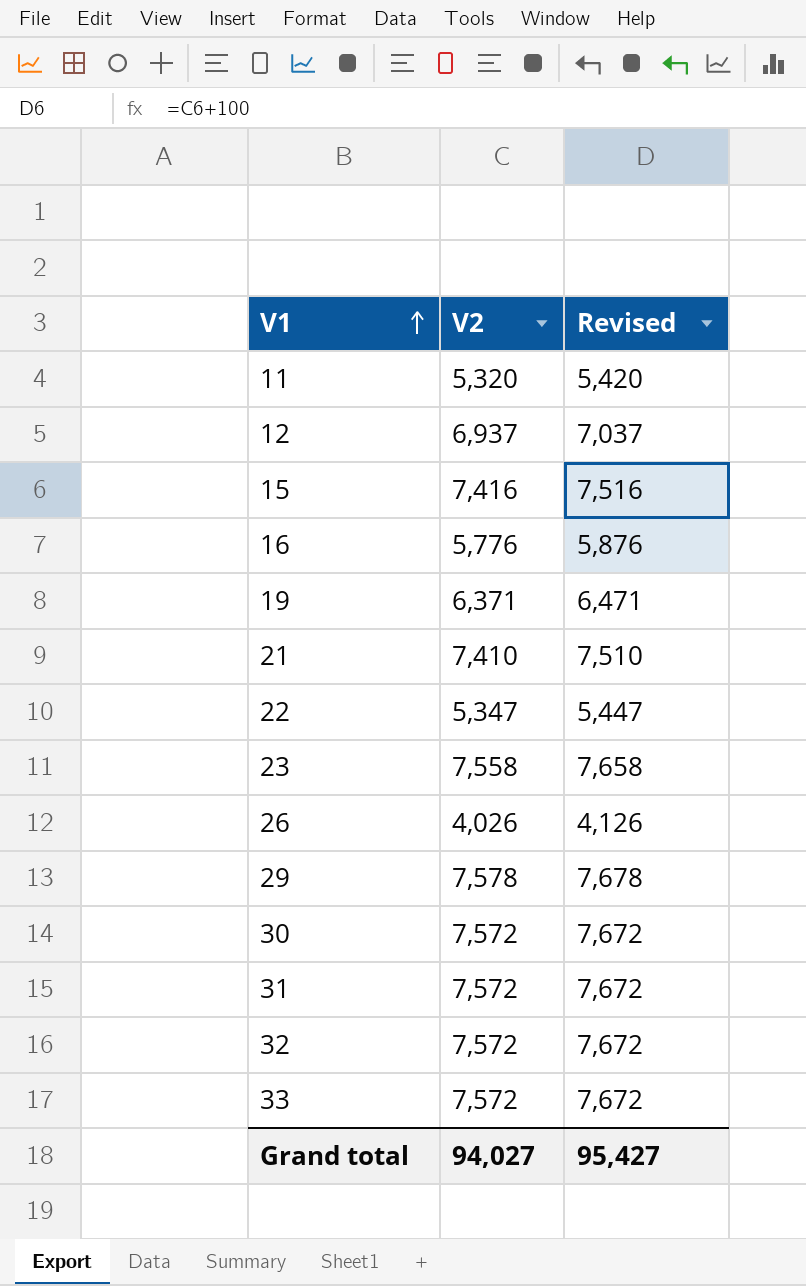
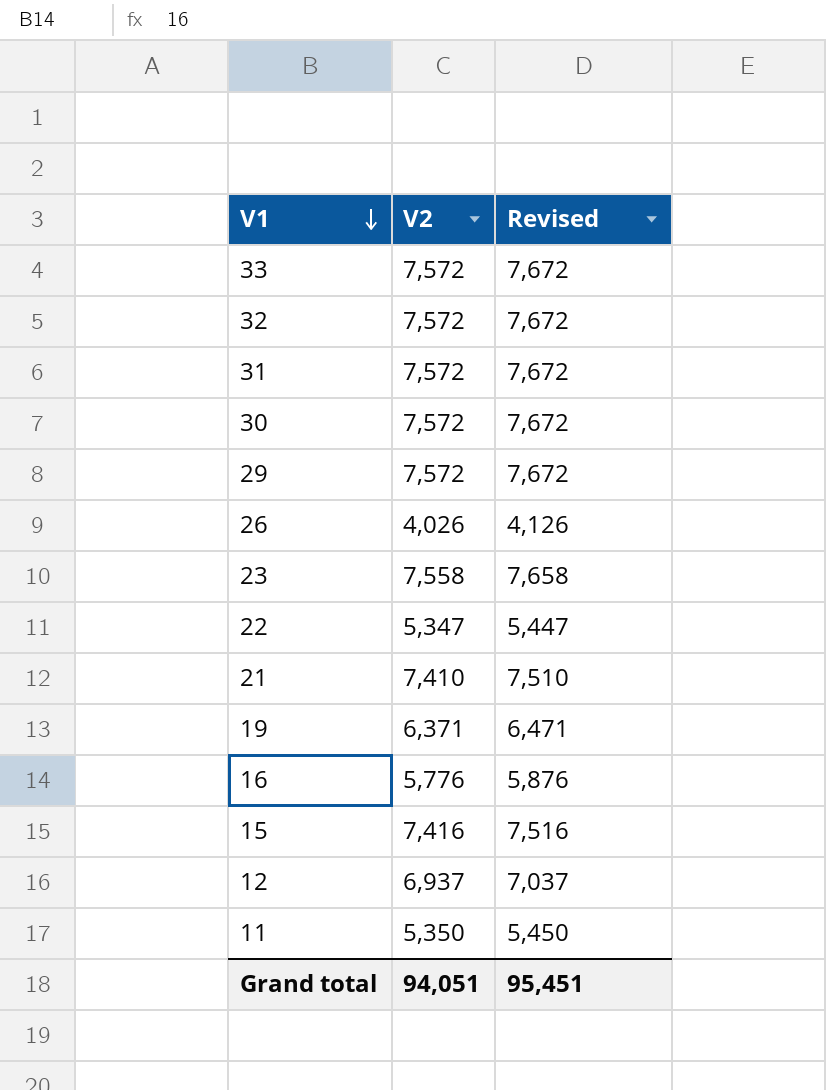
row order: V1 ascending -> V1 descending
29 | V2: 7,578 -> 7,572
29 | Revised: 7,678 -> 7,672
11 | V2: 5,320 -> 5,350
11 | Revised: 5,420 -> 5,450
Grand total | V2: 94,027 -> 94,051
Grand total | Revised: 95,427 -> 95,451

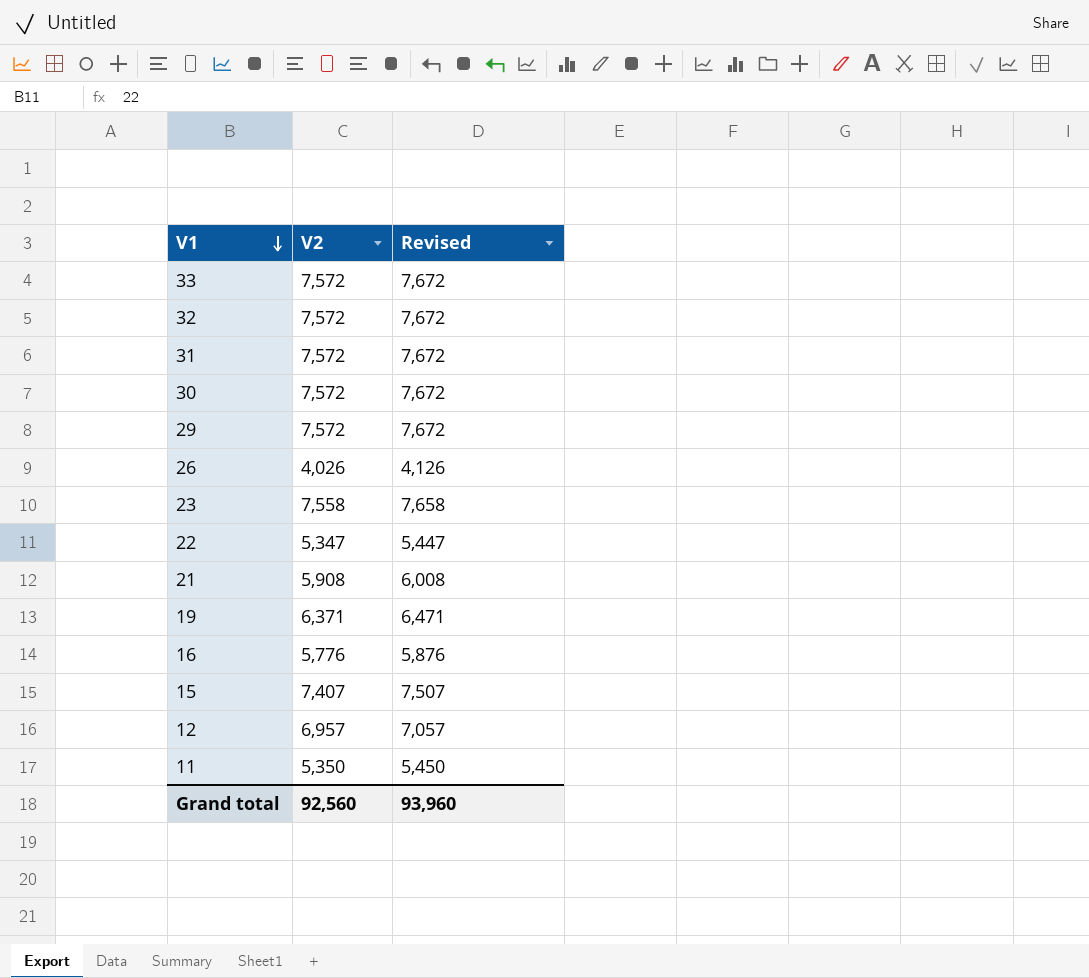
21 | V2: 7,410 -> 5,908
21 | Revised: 7,510 -> 6,008
15 | V2: 7,416 -> 7,407
15 | Revised: 7,516 -> 7,507
12 | V2: 6,937 -> 6,957
12 | Revised: 7,037 -> 7,057
Grand total | V2: 94,051 -> 92,560
Grand total | Revised: 95,451 -> 93,960

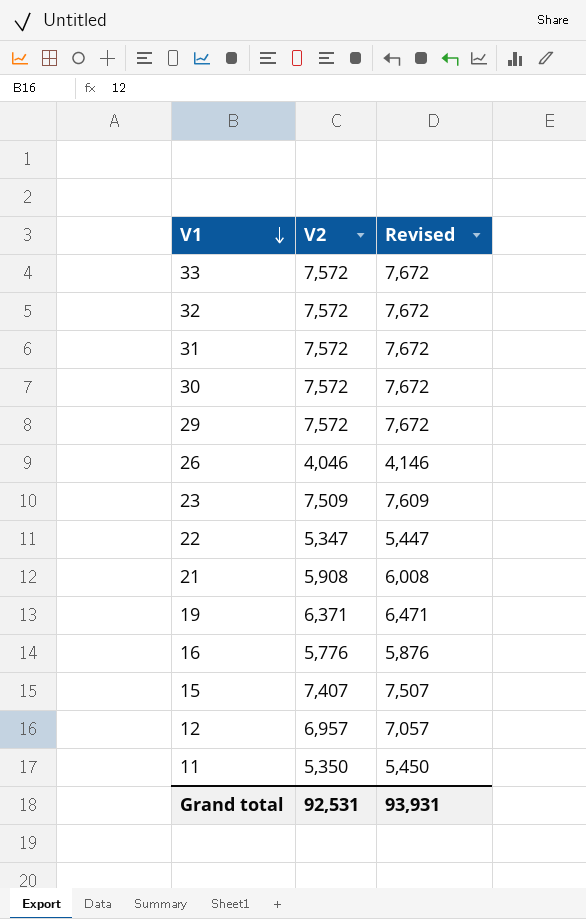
26 | V2: 4,026 -> 4,046
26 | Revised: 4,126 -> 4,146
23 | V2: 7,558 -> 7,509
23 | Revised: 7,658 -> 7,609
Grand total | V2: 92,560 -> 92,531
Grand total | Revised: 93,960 -> 93,931

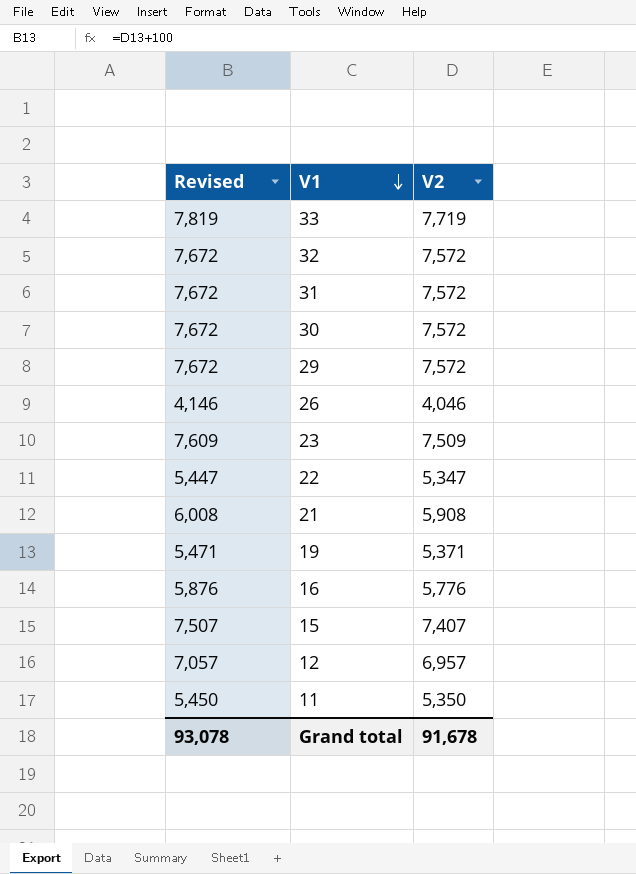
column Revised | position: 3 -> 1
33 | Revised: 7,672 -> 7,819
33 | V2: 7,572 -> 7,719
19 | Revised: 6,471 -> 5,471
19 | V2: 6,371 -> 5,371
Grand total | Revised: 93,931 -> 93,078
Grand total | V2: 92,531 -> 91,678

